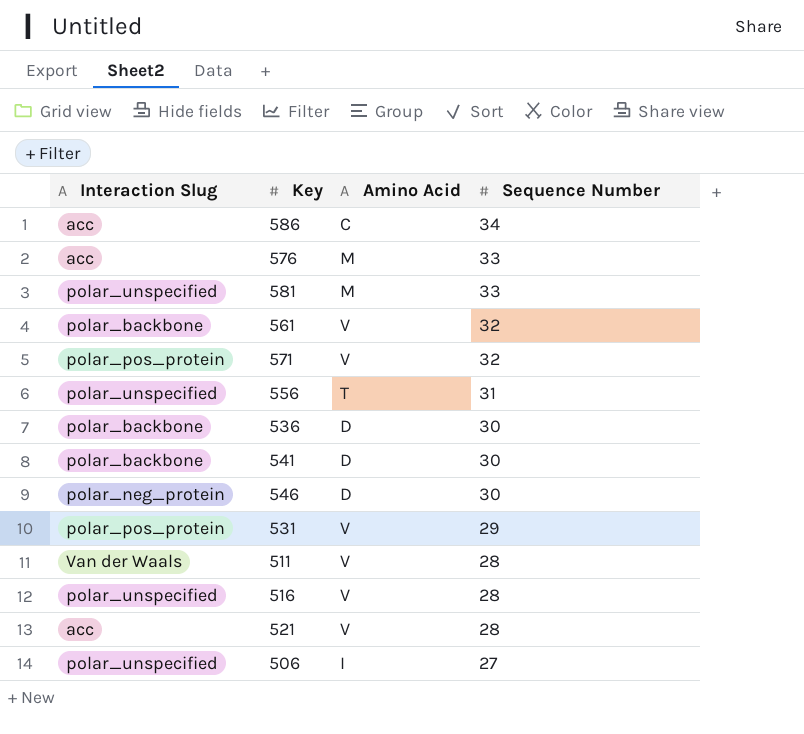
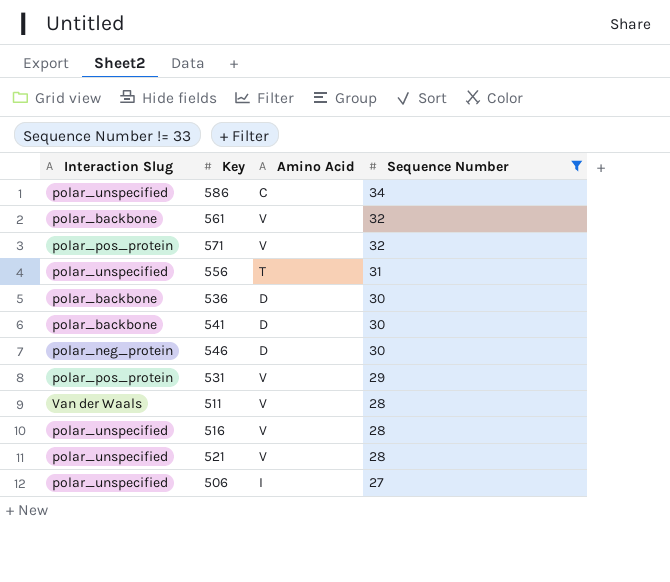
filter: none -> Sequence Number != 33
586 | Interaction Slug: acc -> polar_unspecified
521 | Interaction Slug: acc -> polar_unspecified

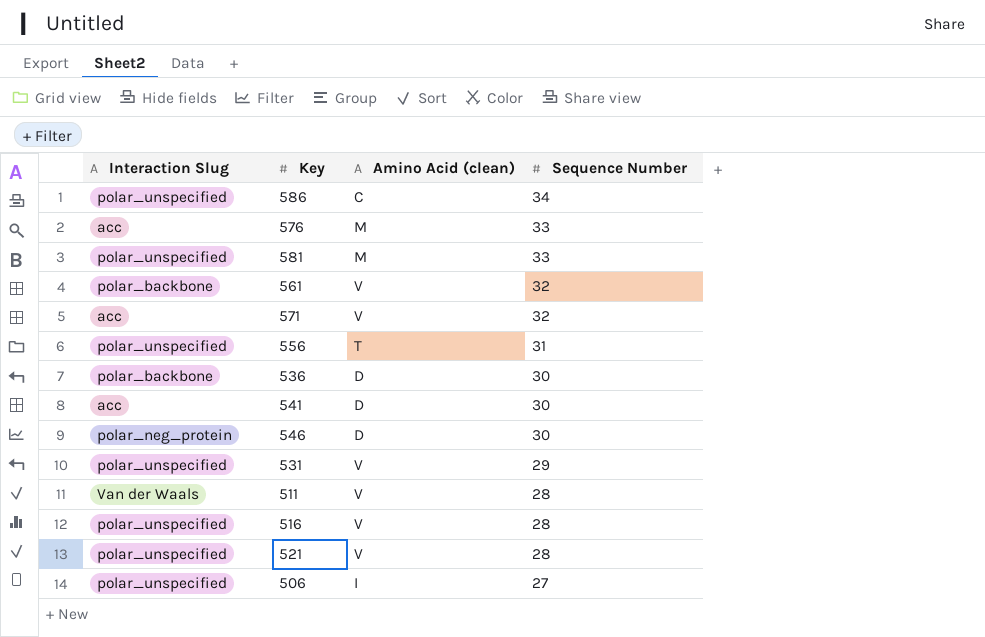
filter: Sequence Number != 33 -> none
column name: Amino Acid -> Amino Acid (clean)
571 | Interaction Slug: polar_pos_protein -> acc
541 | Interaction Slug: polar_backbone -> acc
531 | Interaction Slug: polar_pos_protein -> polar_unspecified

